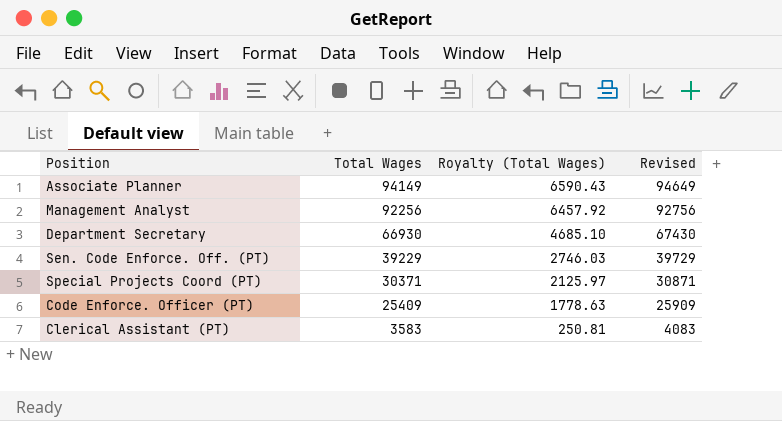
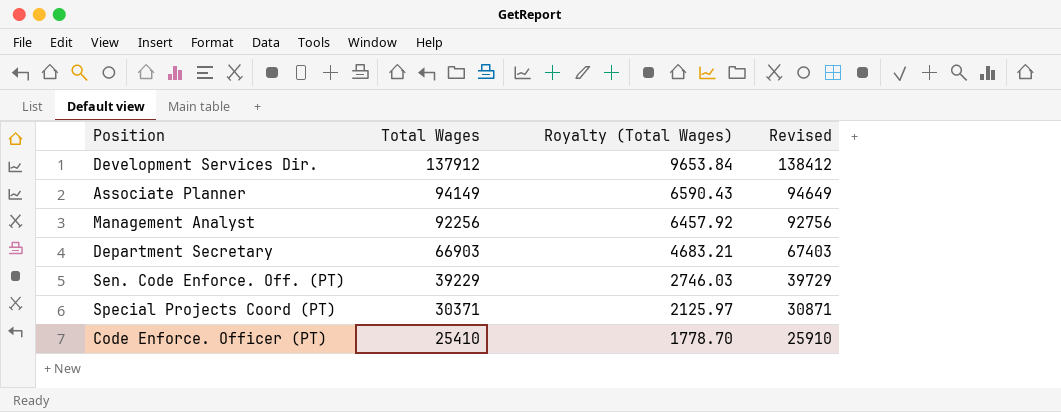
row Clerical Assistant (PT): 3583 | 250.81 | 4083 -> none
row Development Services Dir.: none -> 137912 | 9653.84 | 138412
Department Secretary | Total Wages: 66930 -> 66903
Department Secretary | Royalty (Total Wages): 4685.10 -> 4683.21
Department Secretary | Revised: 67430 -> 67403
Code Enforce. Officer (PT) | Total Wages: 25409 -> 25410
Code Enforce. Officer (PT) | Royalty (Total Wages): 1778.63 -> 1778.70
Code Enforce. Officer (PT) | Revised: 25909 -> 25910

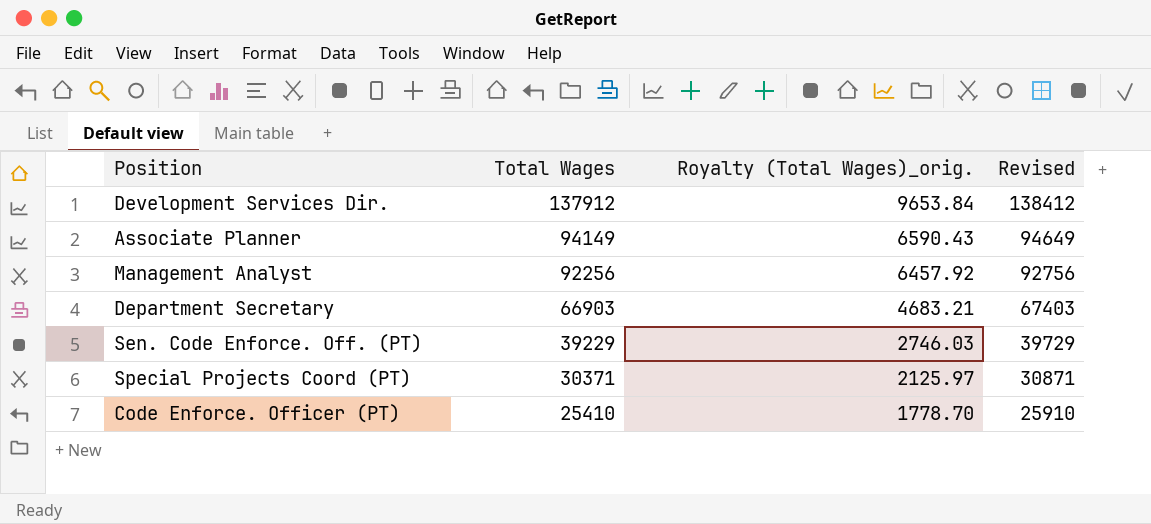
column name: Royalty (Total Wages) -> Royalty (Total Wages)_orig.

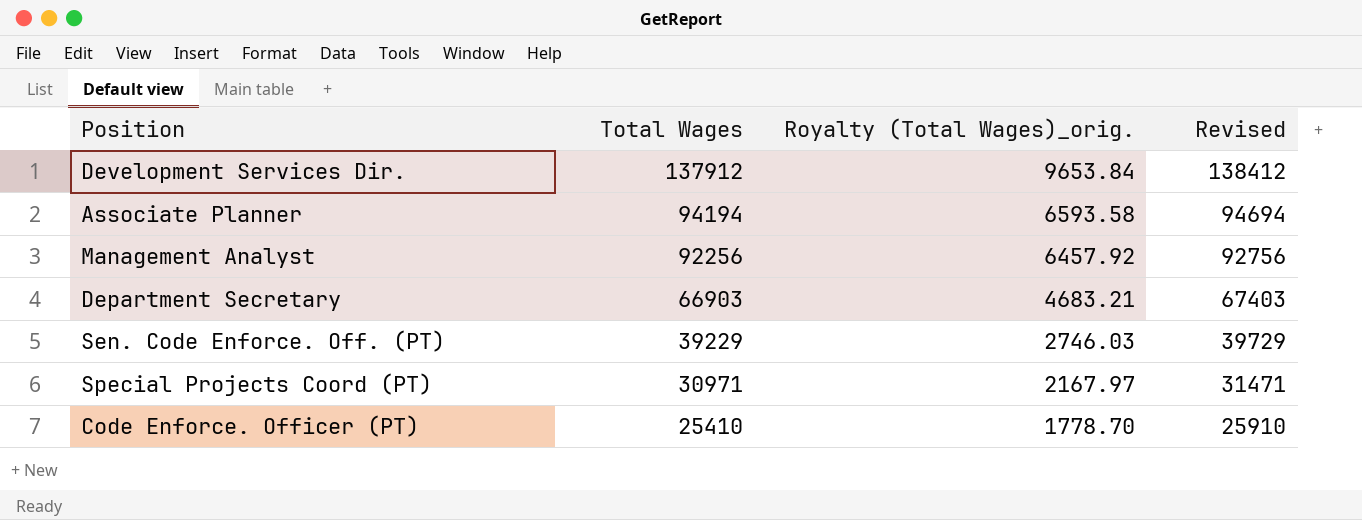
Associate Planner | Total Wages: 94149 -> 94194
Associate Planner | Royalty (Total Wages)_orig.: 6590.43 -> 6593.58
Associate Planner | Revised: 94649 -> 94694
Special Projects Coord (PT) | Total Wages: 30371 -> 30971
Special Projects Coord (PT) | Royalty (Total Wages)_orig.: 2125.97 -> 2167.97
Special Projects Coord (PT) | Revised: 30871 -> 31471

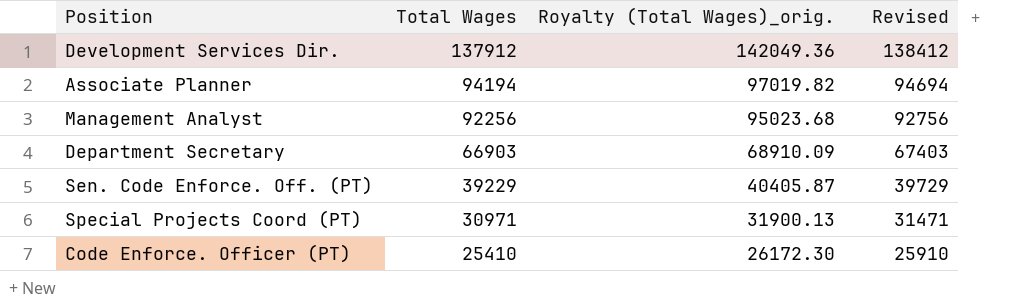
column Royalty (Total Wages)_orig. | formula: [Total Wages] * 0.07 -> [Total Wages] * 1.03

